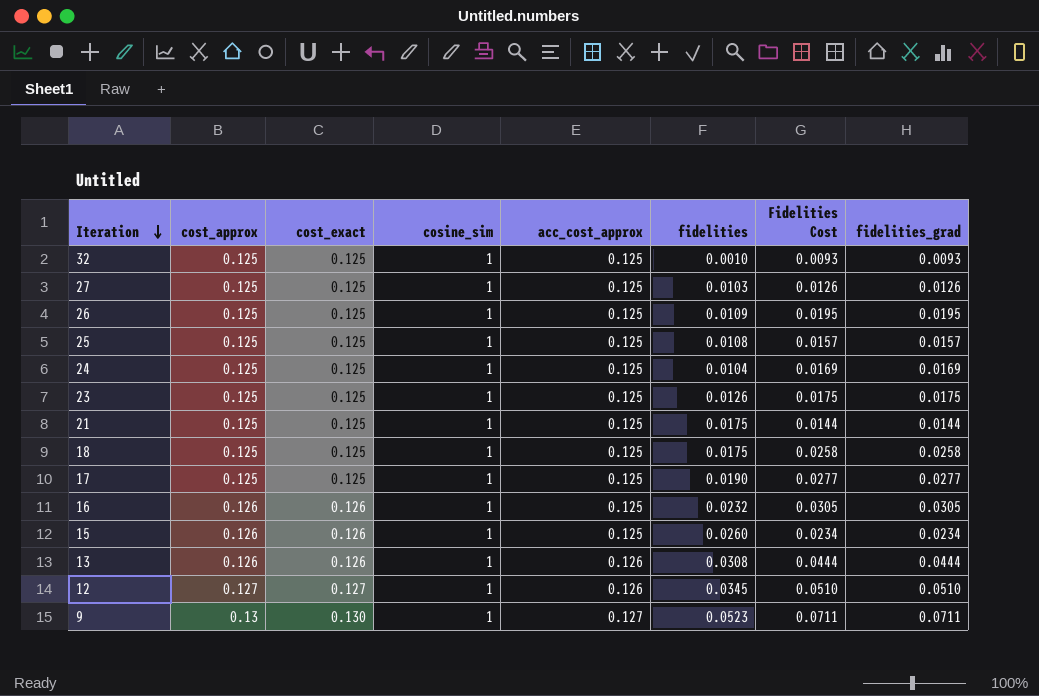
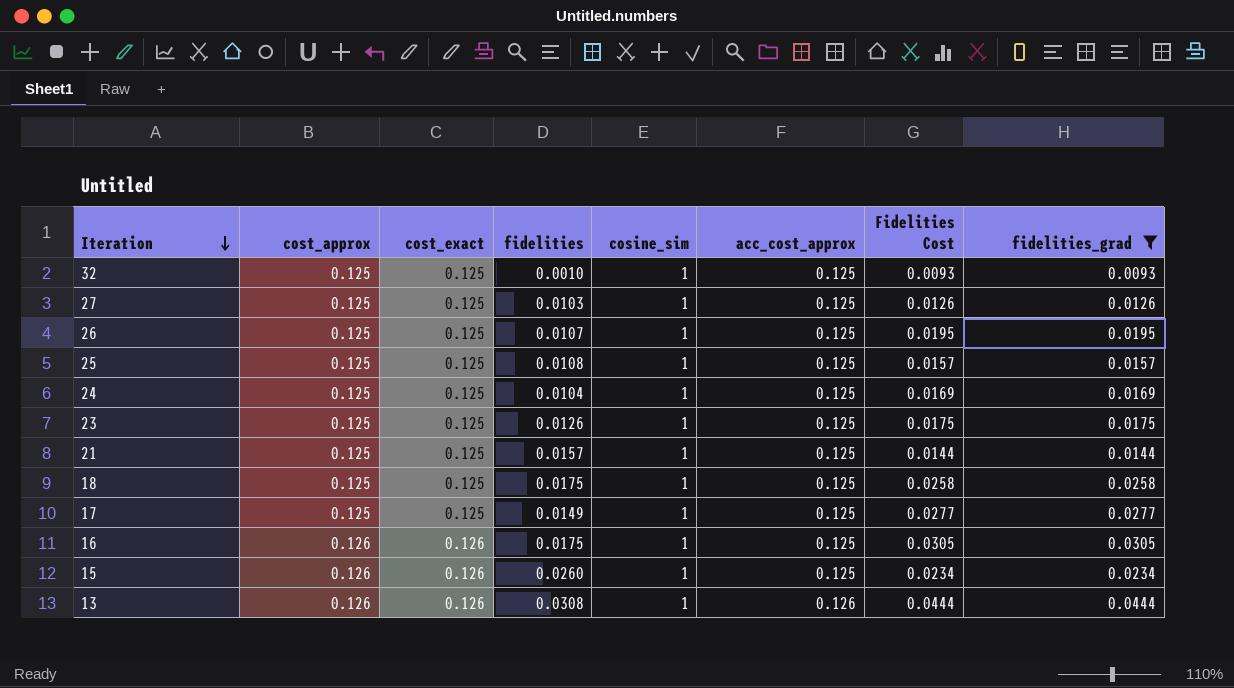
filter: none -> fidelities_grad <= 0.0444
column fidelities | position: 6 -> 4
26 | fidelities: 0.0109 -> 0.0107
21 | fidelities: 0.0175 -> 0.0157
17 | fidelities: 0.0190 -> 0.0149
16 | fidelities: 0.0232 -> 0.0175

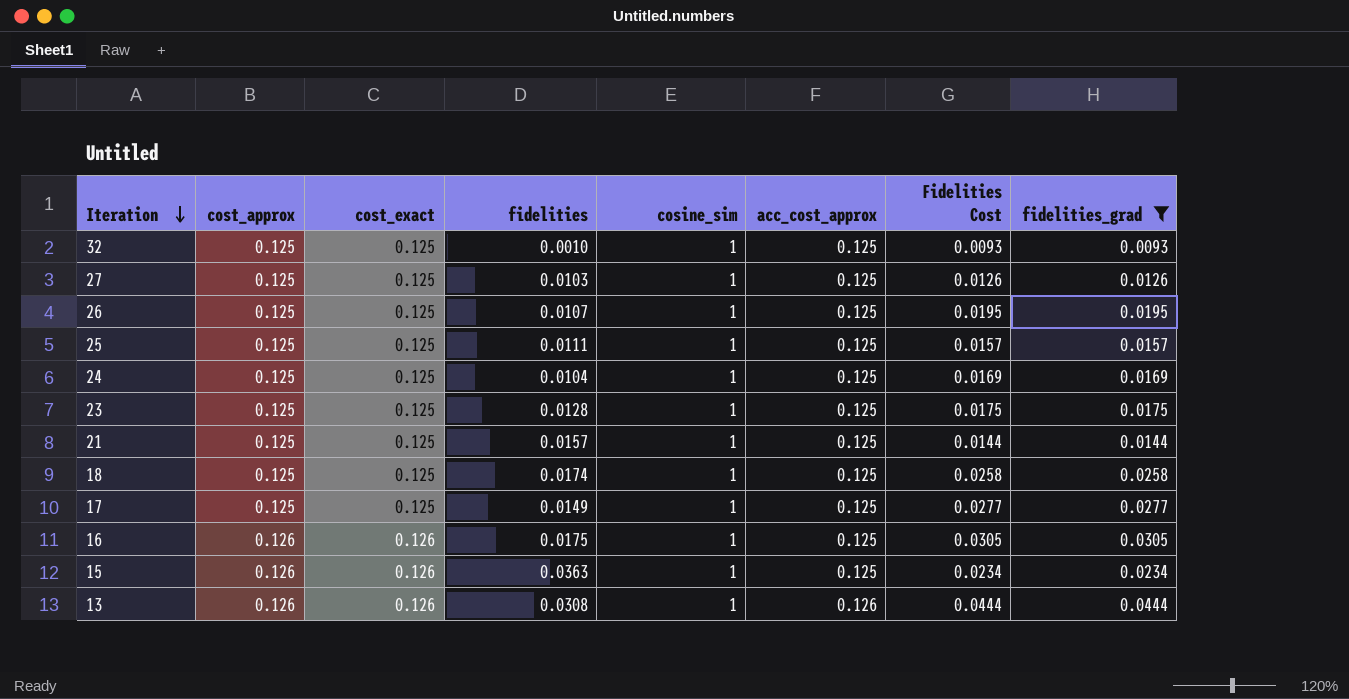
25 | fidelities: 0.0108 -> 0.0111
23 | fidelities: 0.0126 -> 0.0128
18 | fidelities: 0.0175 -> 0.0174
15 | fidelities: 0.0260 -> 0.0363

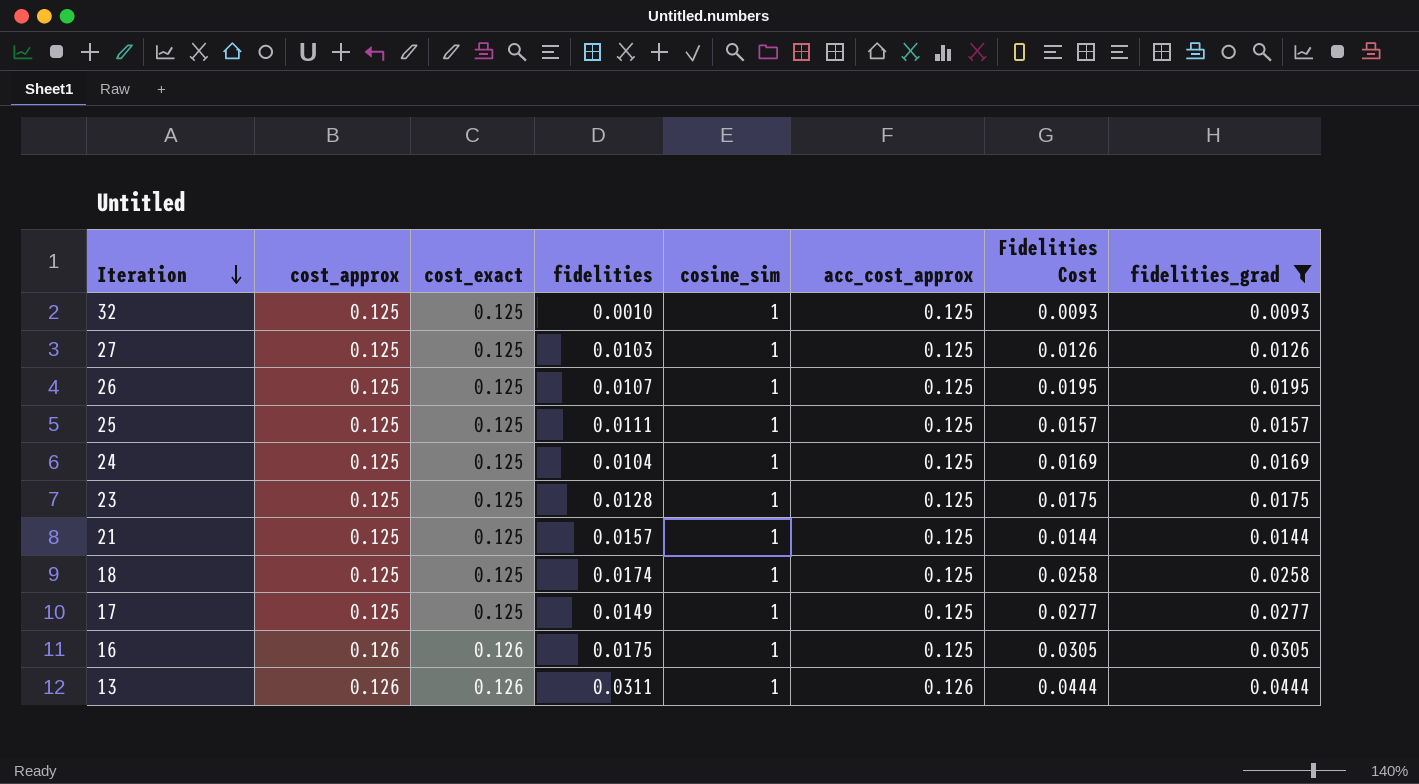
row 15: 0.126 | 0.126 | 0.0363 | 1 | 0.125 | 0.0234 | 0.0234 -> none
13 | fidelities: 0.0308 -> 0.0311

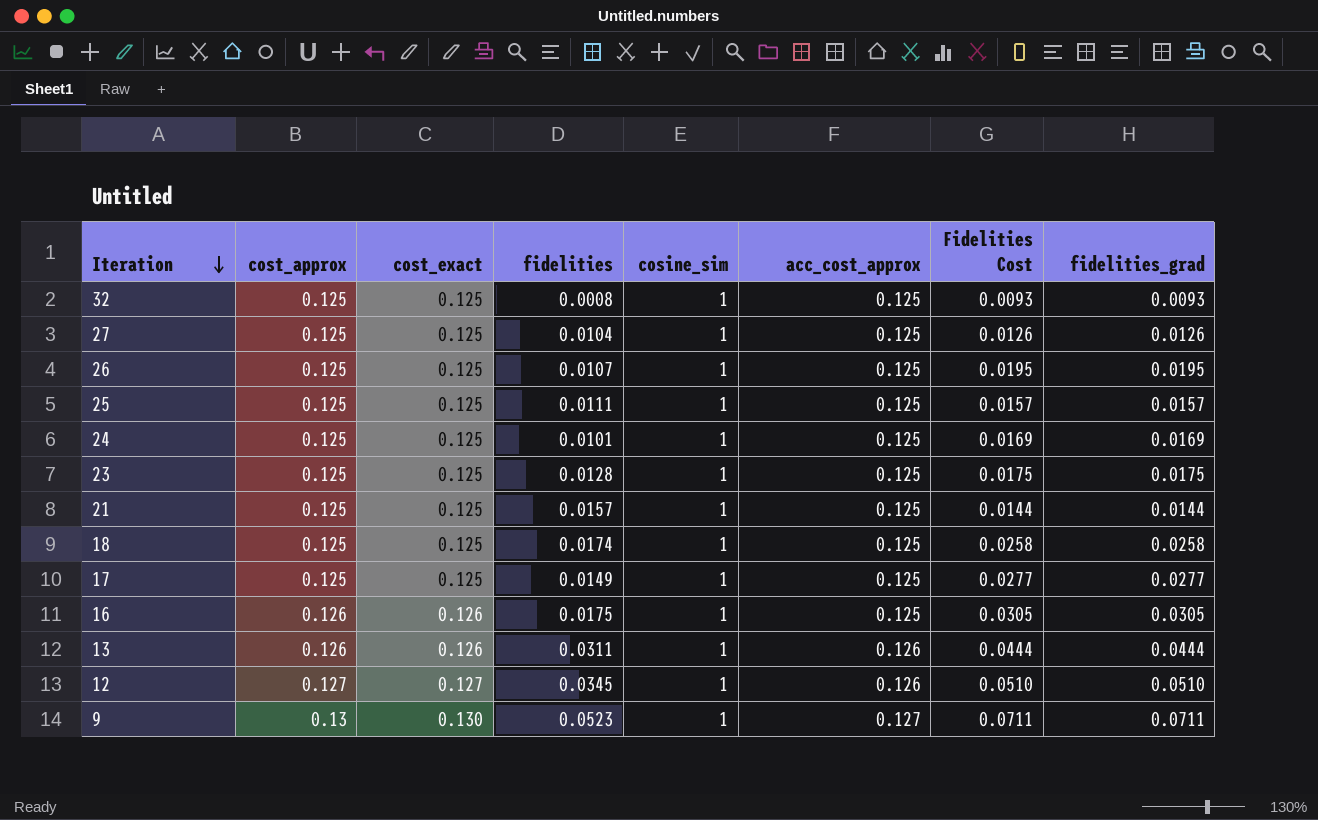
filter: fidelities_grad <= 0.0444 -> none
32 | fidelities: 0.0010 -> 0.0008
27 | fidelities: 0.0103 -> 0.0104
24 | fidelities: 0.0104 -> 0.0101

